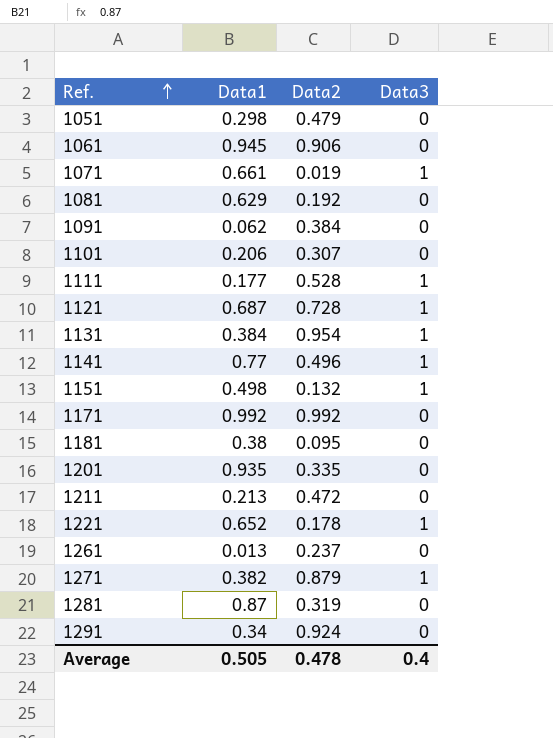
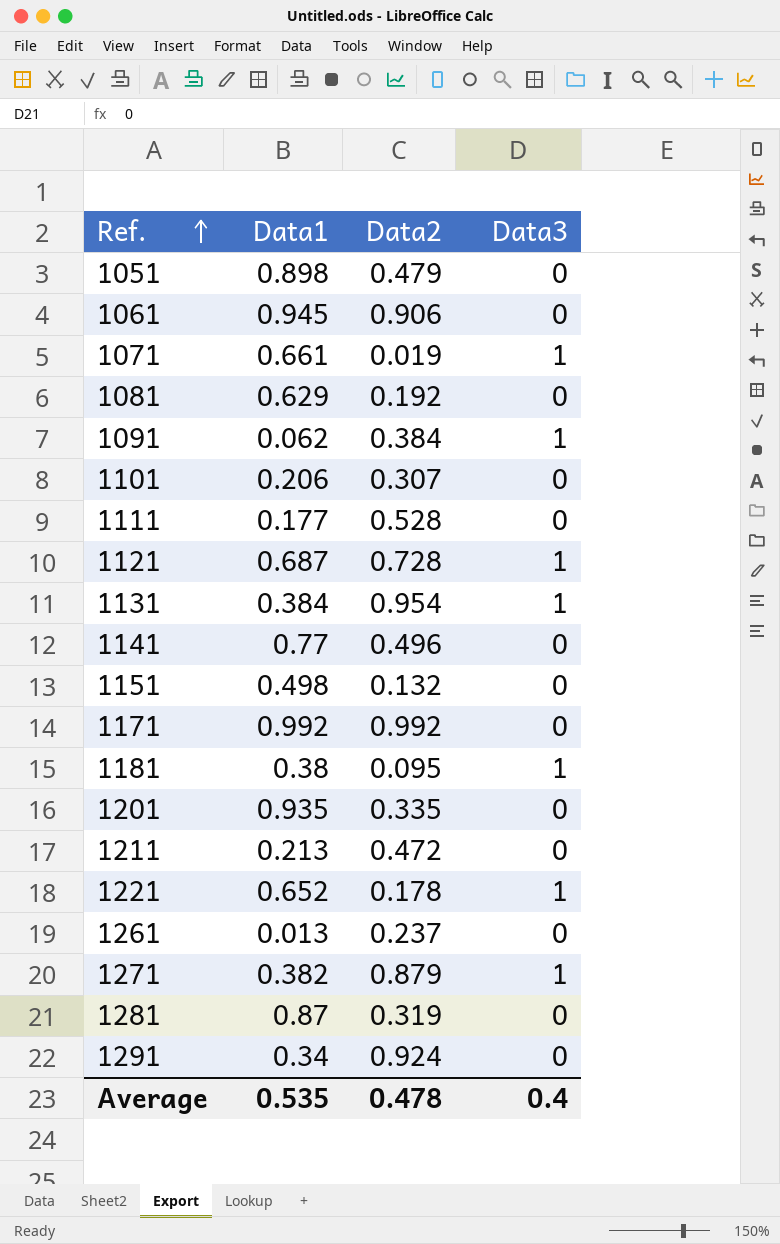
1051 | Data1: 0.298 -> 0.898
1091 | Data3: 0 -> 1
1111 | Data3: 1 -> 0
1141 | Data3: 1 -> 0
1151 | Data3: 1 -> 0
1181 | Data3: 0 -> 1
Average | Data1: 0.505 -> 0.535

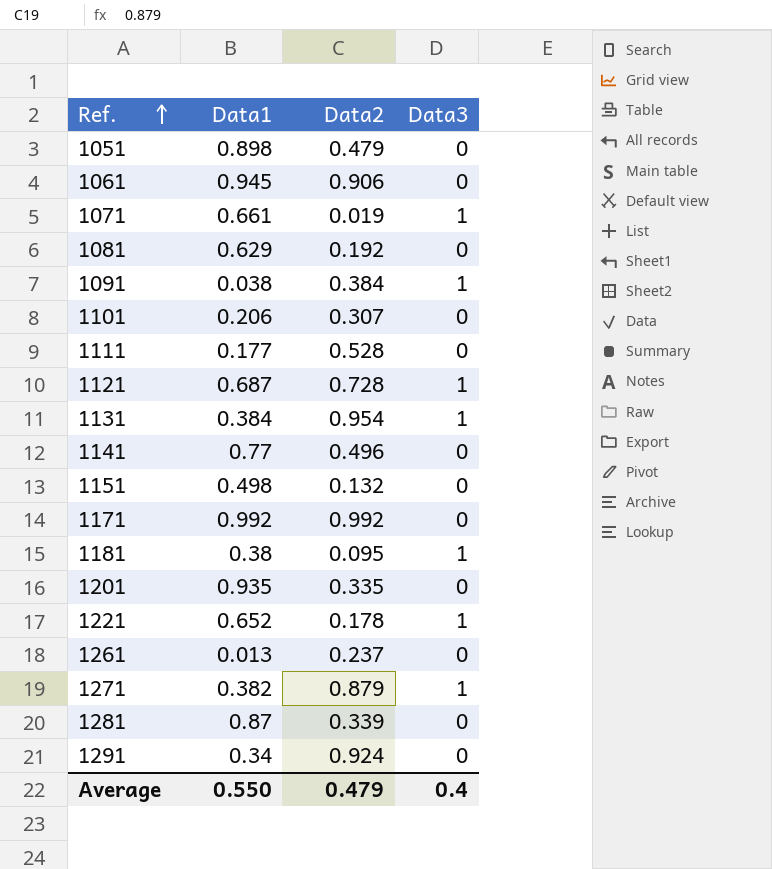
row 1211: 0.213 | 0.472 | 0 -> none
1091 | Data1: 0.062 -> 0.038
1281 | Data2: 0.319 -> 0.339
Average | Data1: 0.535 -> 0.550
Average | Data2: 0.478 -> 0.479

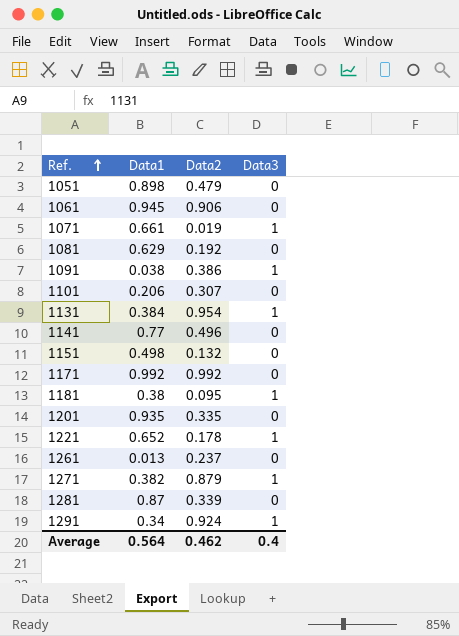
row 1111: 0.177 | 0.528 | 0 -> none
row 1121: 0.687 | 0.728 | 1 -> none
1091 | Data2: 0.384 -> 0.386
1291 | Data3: 0 -> 1
Average | Data1: 0.550 -> 0.564
Average | Data2: 0.479 -> 0.462

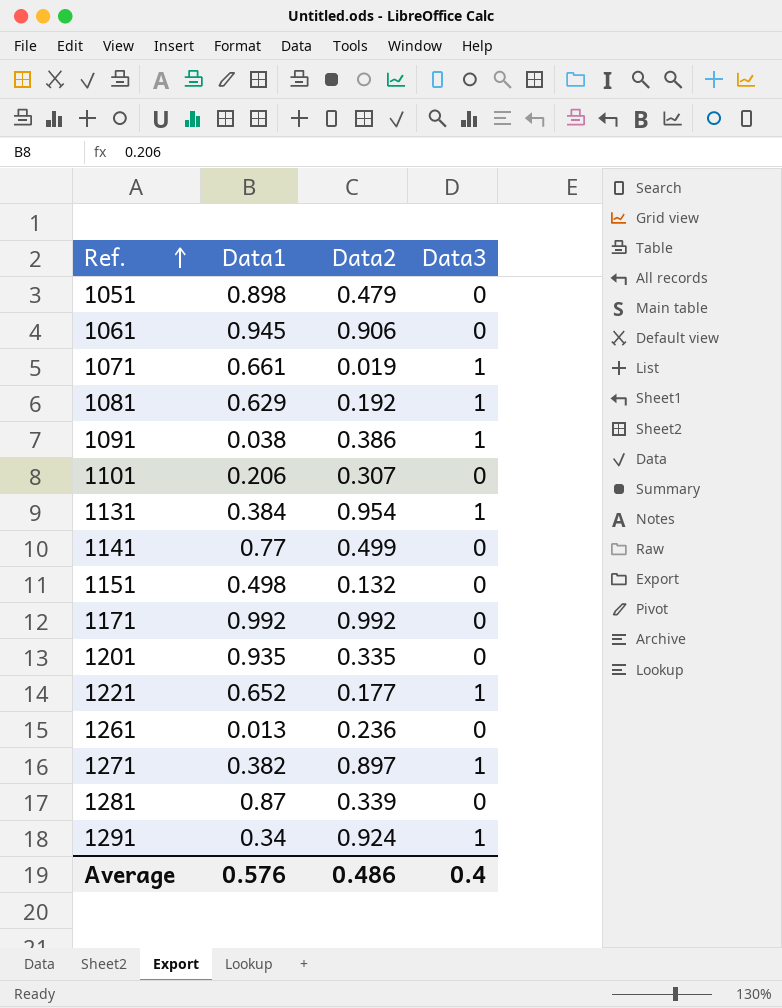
row 1181: 0.38 | 0.095 | 1 -> none
1081 | Data3: 0 -> 1
1141 | Data2: 0.496 -> 0.499
1221 | Data2: 0.178 -> 0.177
1261 | Data2: 0.237 -> 0.236
1271 | Data2: 0.879 -> 0.897
Average | Data1: 0.564 -> 0.576
Average | Data2: 0.462 -> 0.486

